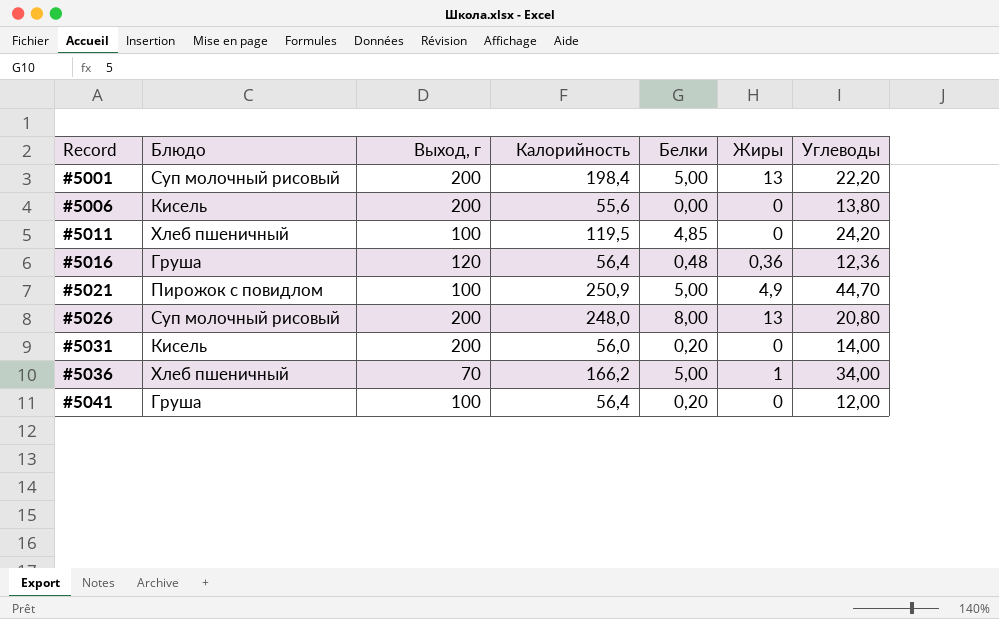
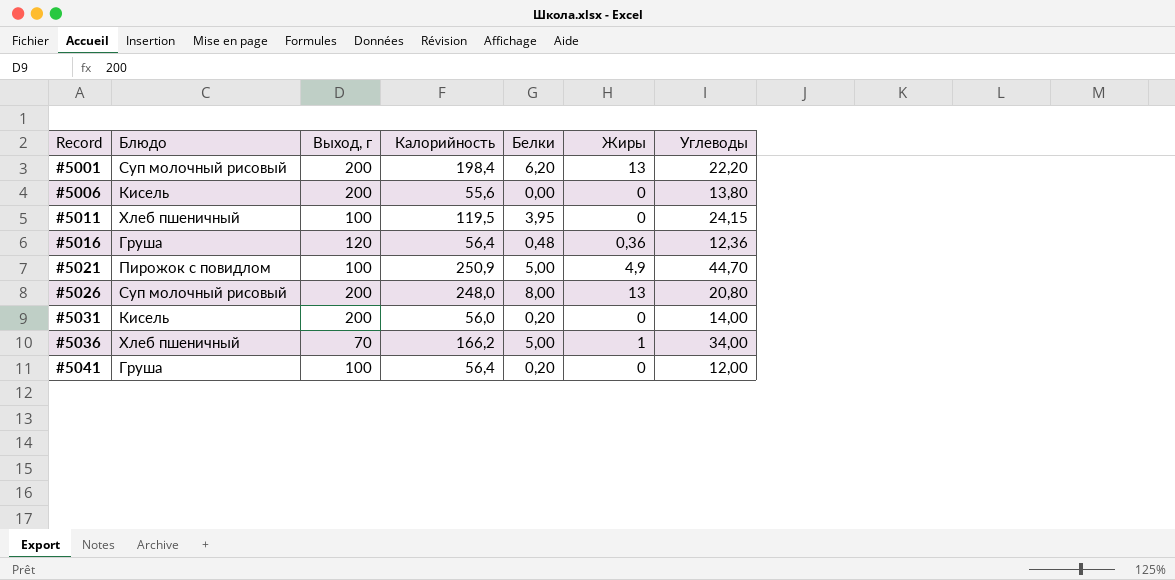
#5001 | Белки: 5,00 -> 6,20
#5011 | Белки: 4,85 -> 3,95
#5011 | Углеводы: 24,20 -> 24,15

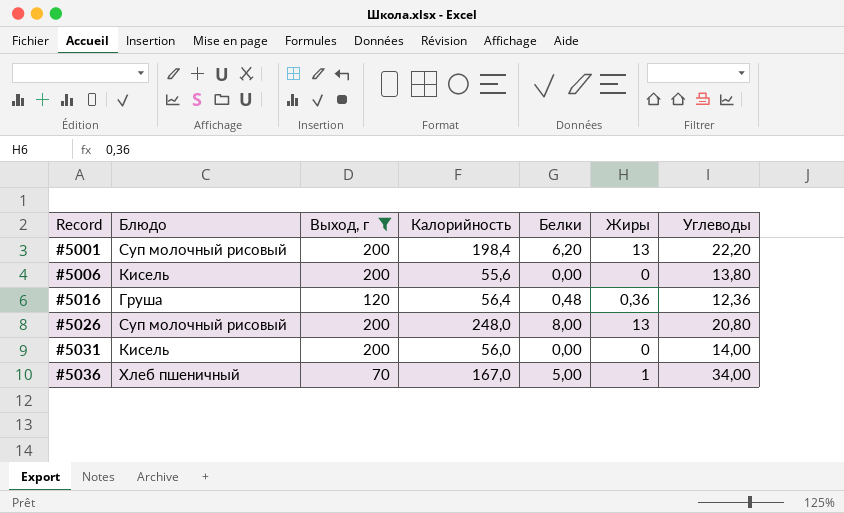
filter: none -> Выход, г != 100
#5031 | Белки: 0,20 -> 0,00
#5036 | Калорийность: 166,2 -> 167,0

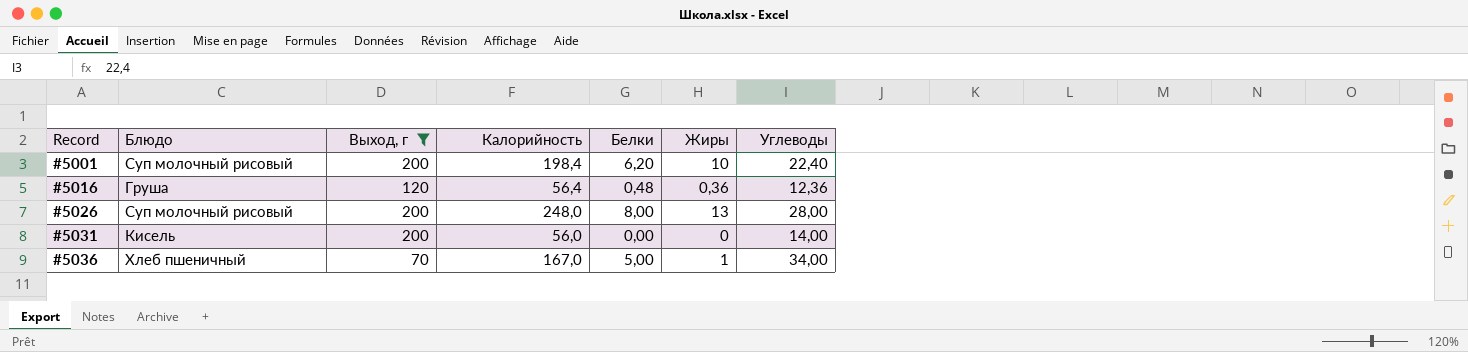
row #5006: Кисель | 200 | 55,6 | 0,00 | 0 | 13,80 -> none
#5001 | Жиры: 13 -> 10
#5001 | Углеводы: 22,20 -> 22,40
#5026 | Углеводы: 20,80 -> 28,00

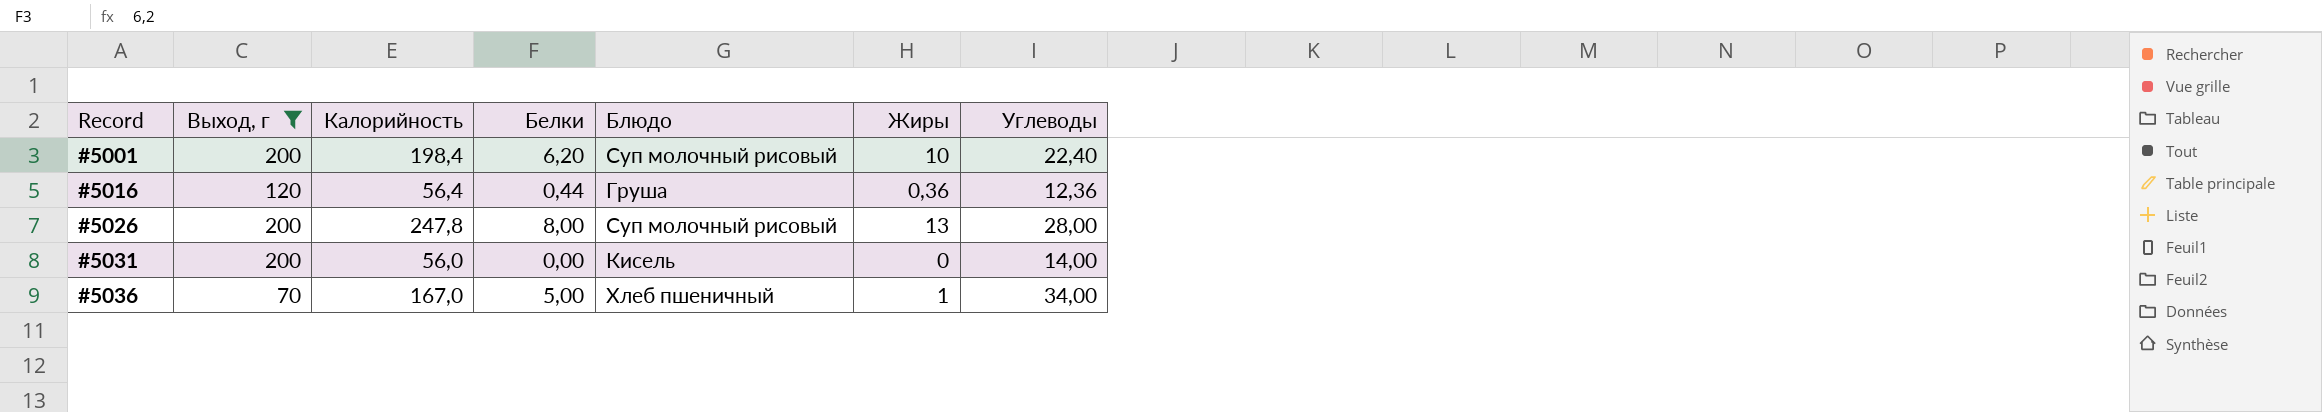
column Блюдо | position: 2 -> 5
#5016 | Белки: 0,48 -> 0,44
#5026 | Калорийность: 248,0 -> 247,8

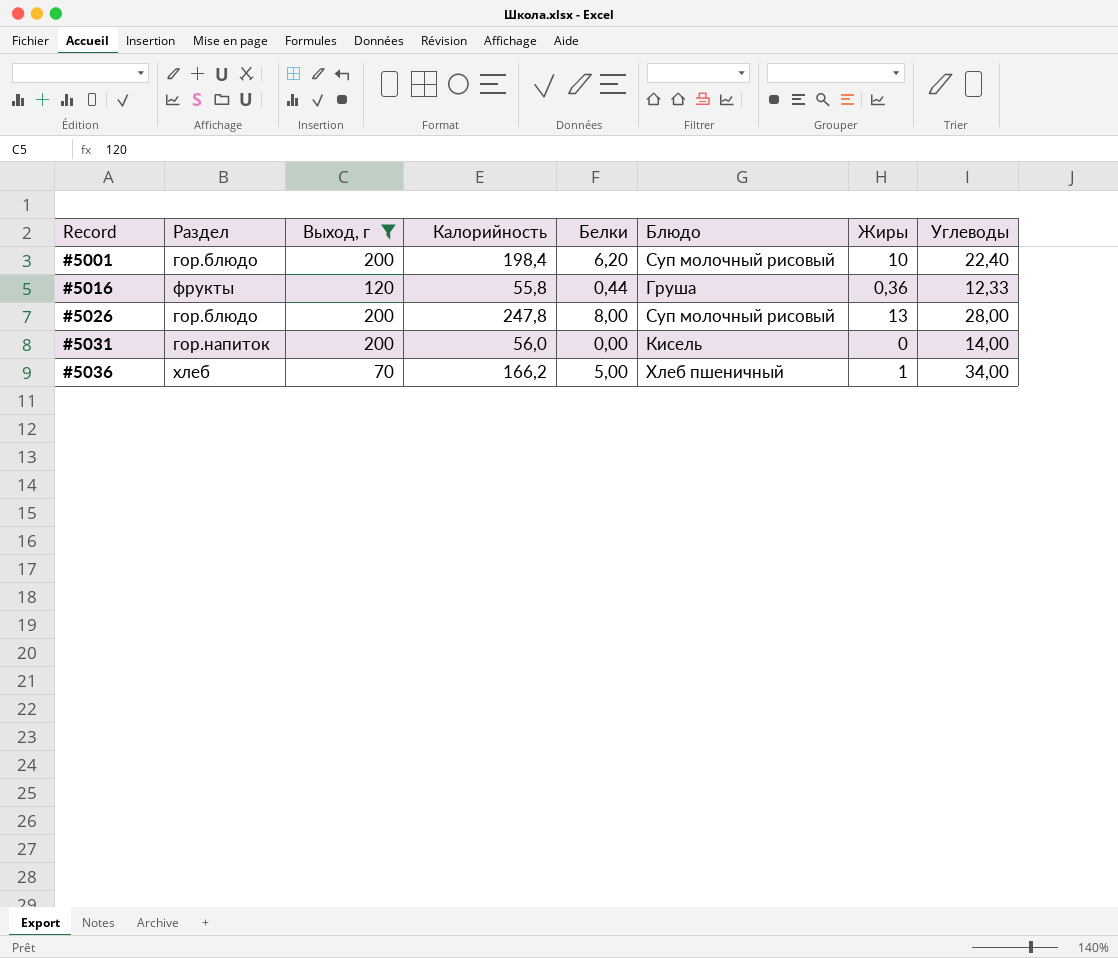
column Раздел | position: none -> 2
#5016 | Калорийность: 56,4 -> 55,8
#5016 | Углеводы: 12,36 -> 12,33
#5036 | Калорийность: 167,0 -> 166,2

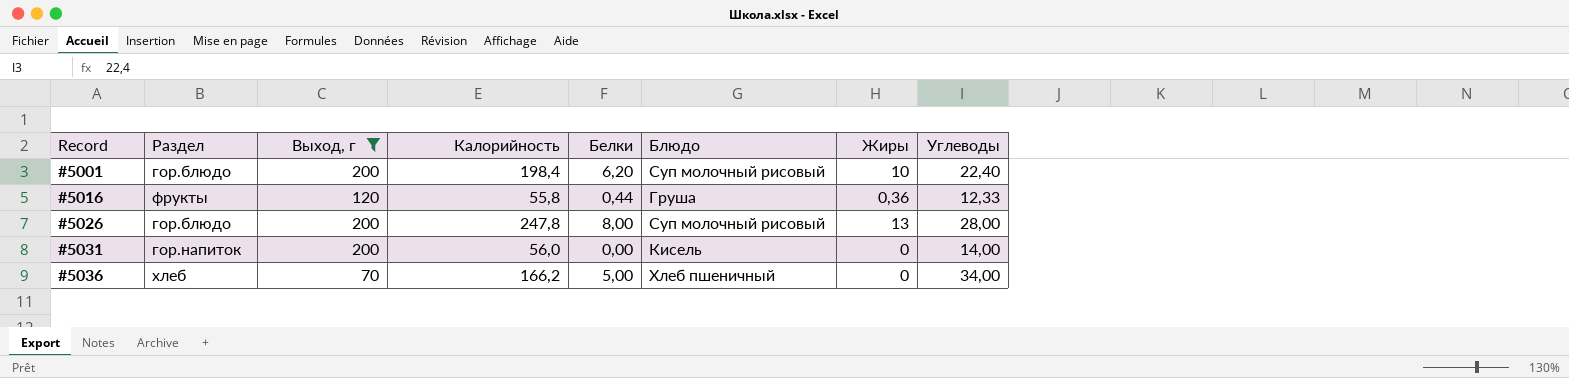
#5036 | Жиры: 1 -> 0

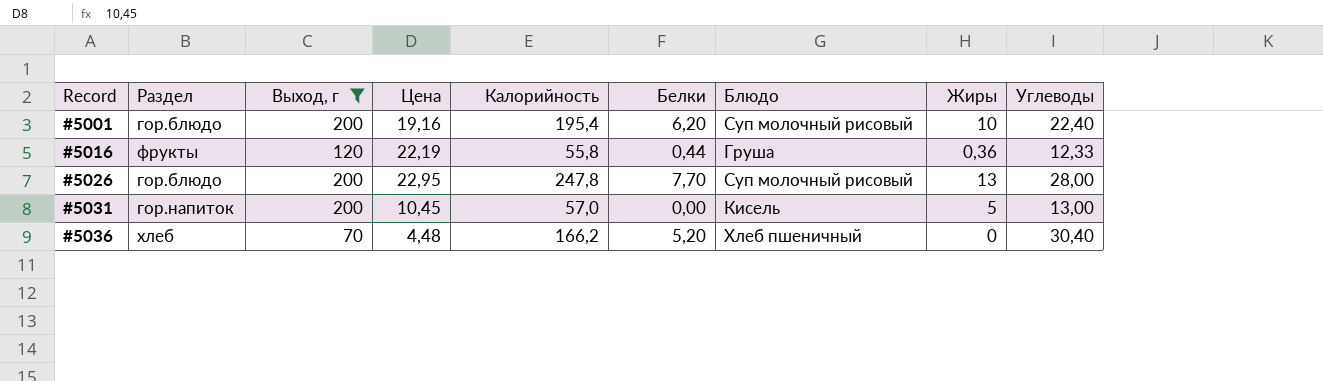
column Цена | position: none -> 4
#5001 | Калорийность: 198,4 -> 195,4
#5026 | Белки: 8,00 -> 7,70
#5031 | Калорийность: 56,0 -> 57,0
#5031 | Жиры: 0 -> 5
#5031 | Углеводы: 14,00 -> 13,00
#5036 | Белки: 5,00 -> 5,20
#5036 | Углеводы: 34,00 -> 30,40

